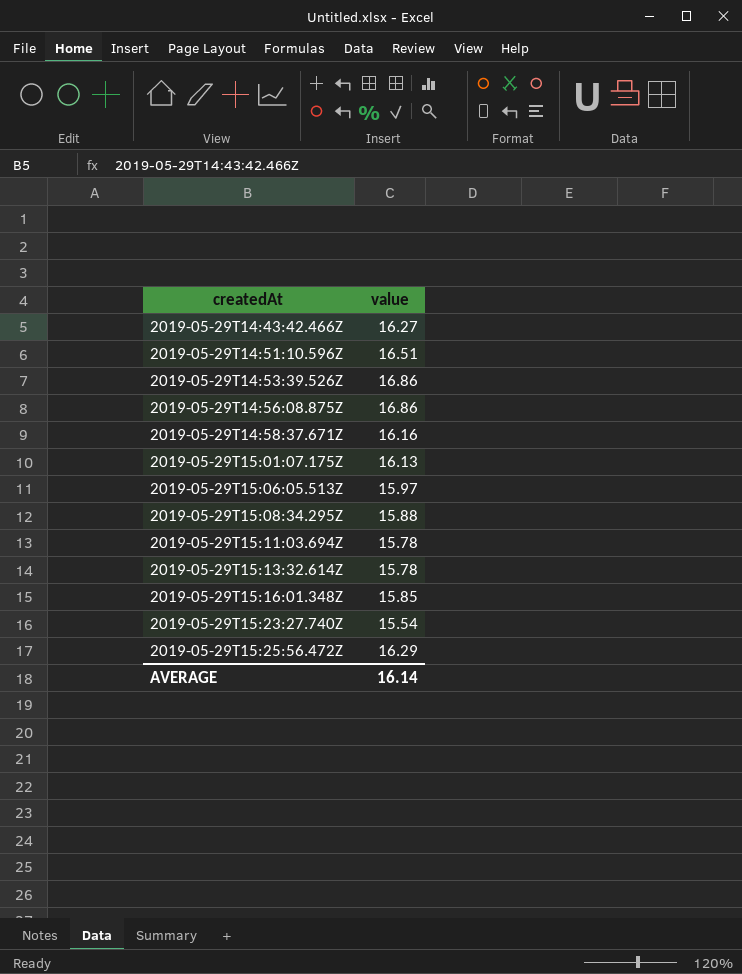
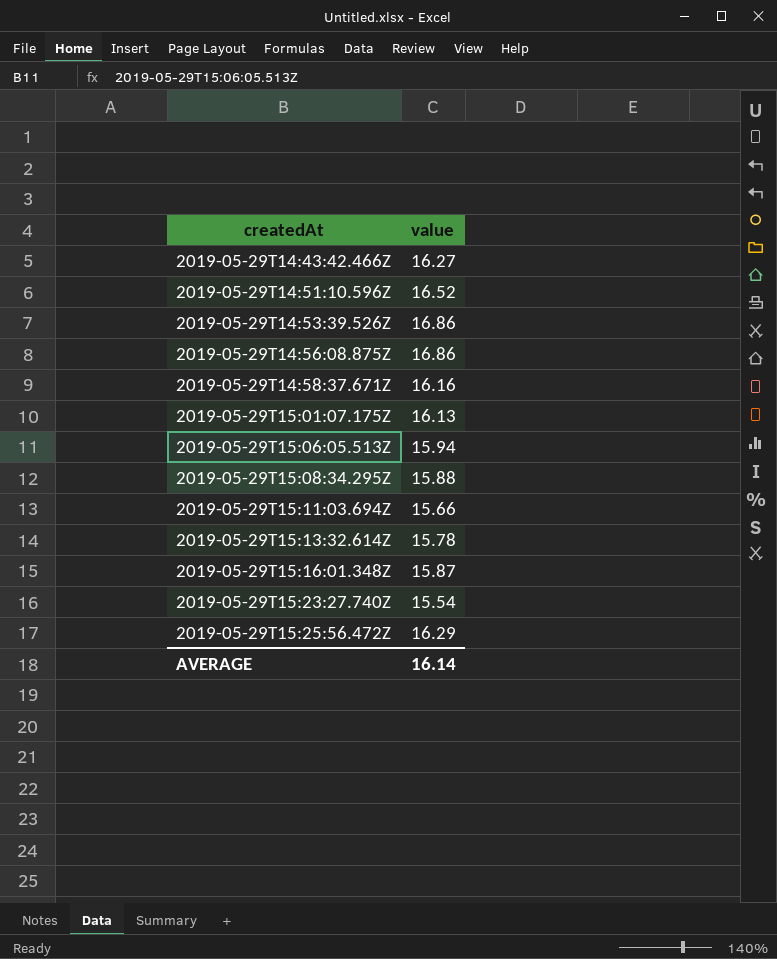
2019-05-29T14:51:10.596Z | value: 16.51 -> 16.52
2019-05-29T15:06:05.513Z | value: 15.97 -> 15.94
2019-05-29T15:11:03.694Z | value: 15.78 -> 15.66
2019-05-29T15:16:01.348Z | value: 15.85 -> 15.87

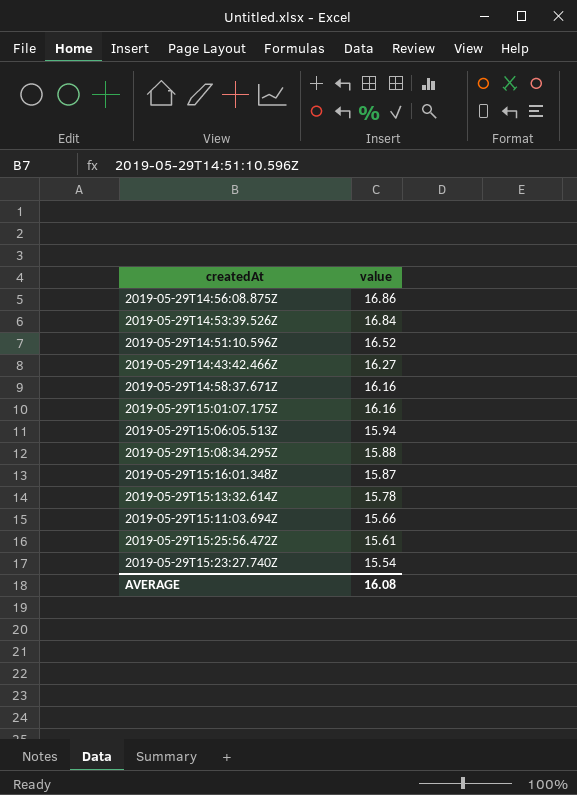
row order: createdAt ascending -> value descending
2019-05-29T14:53:39.526Z | value: 16.86 -> 16.84
2019-05-29T15:01:07.175Z | value: 16.13 -> 16.16
2019-05-29T15:25:56.472Z | value: 16.29 -> 15.61
AVERAGE | value: 16.14 -> 16.08

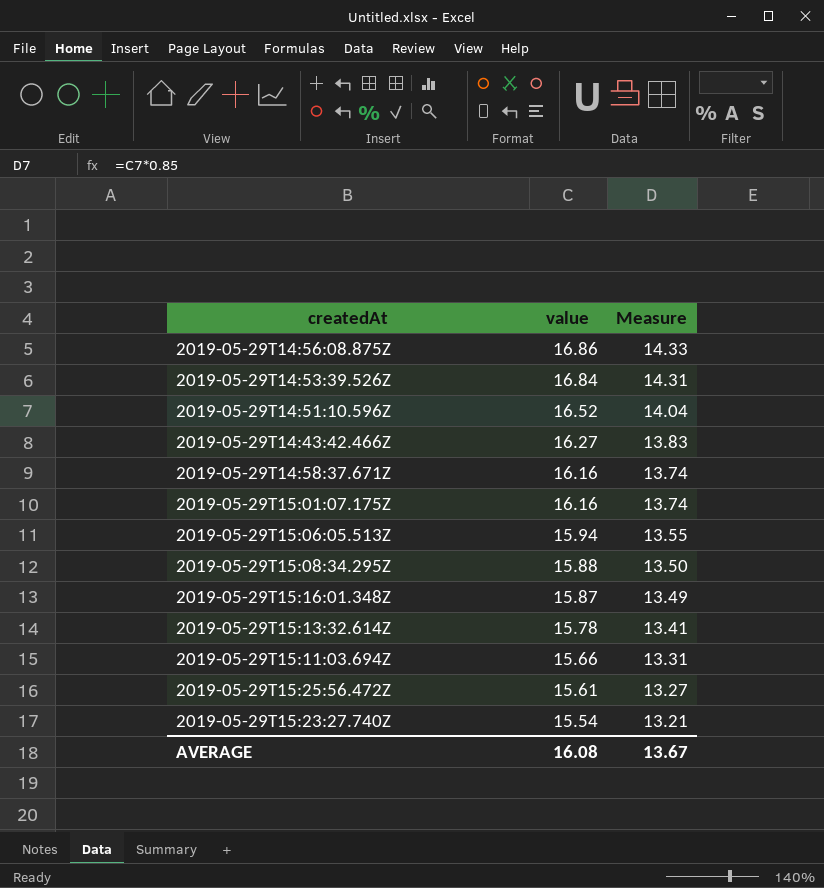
column Measure | formula: none -> [value] * 0.85

